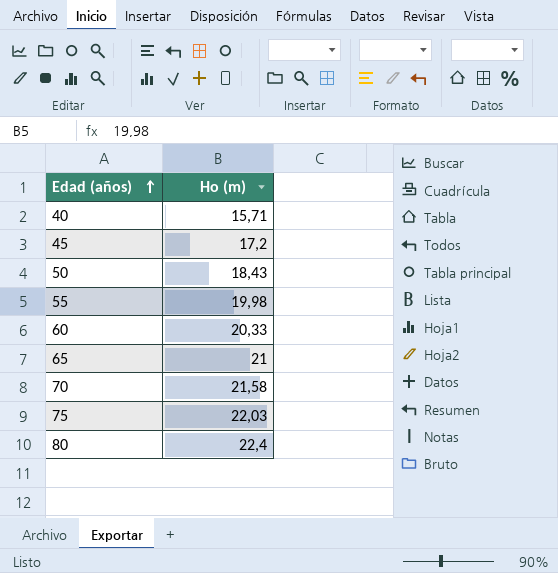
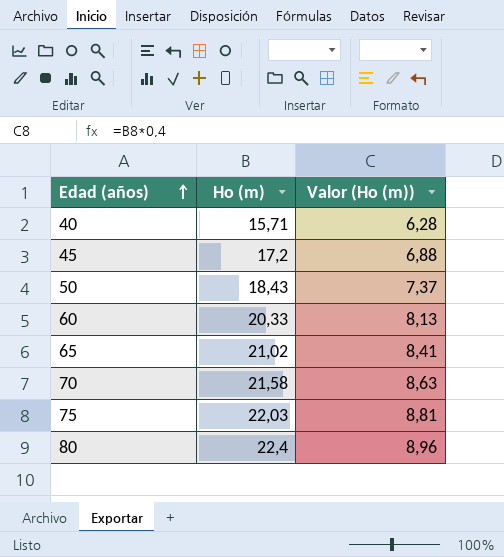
column Valor (Ho (m)) | formula: none -> [Ho (m)] * 0,4
row 55: 19,98 -> none
65 | Ho (m): 21 -> 21,02

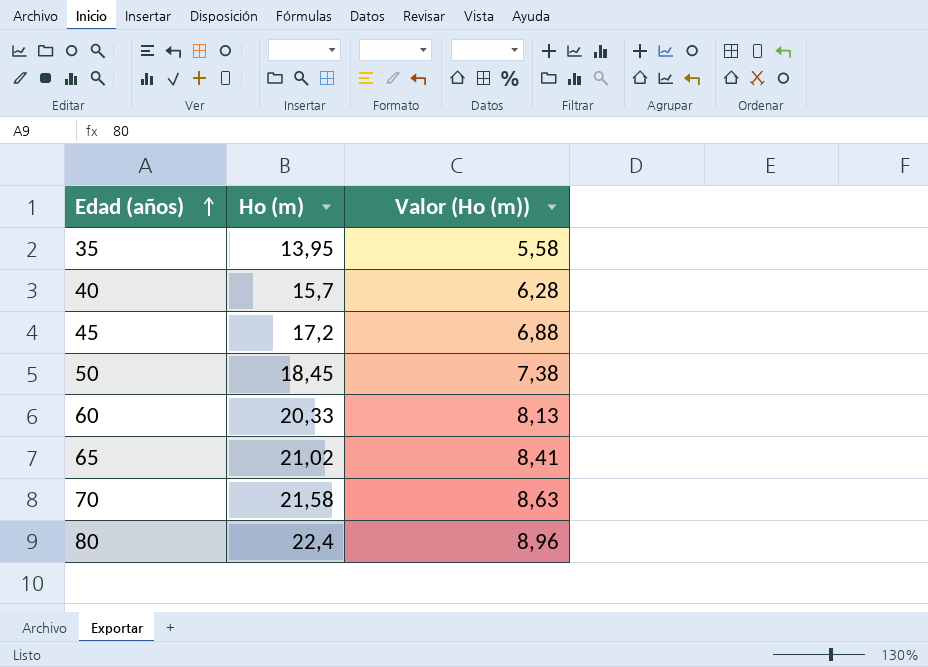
row 75: 22,03 | 8,81 -> none
row 35: none -> 13,95 | 5,58
40 | Ho (m): 15,71 -> 15,7
50 | Ho (m): 18,43 -> 18,45
50 | Valor (Ho (m)): 7,37 -> 7,38

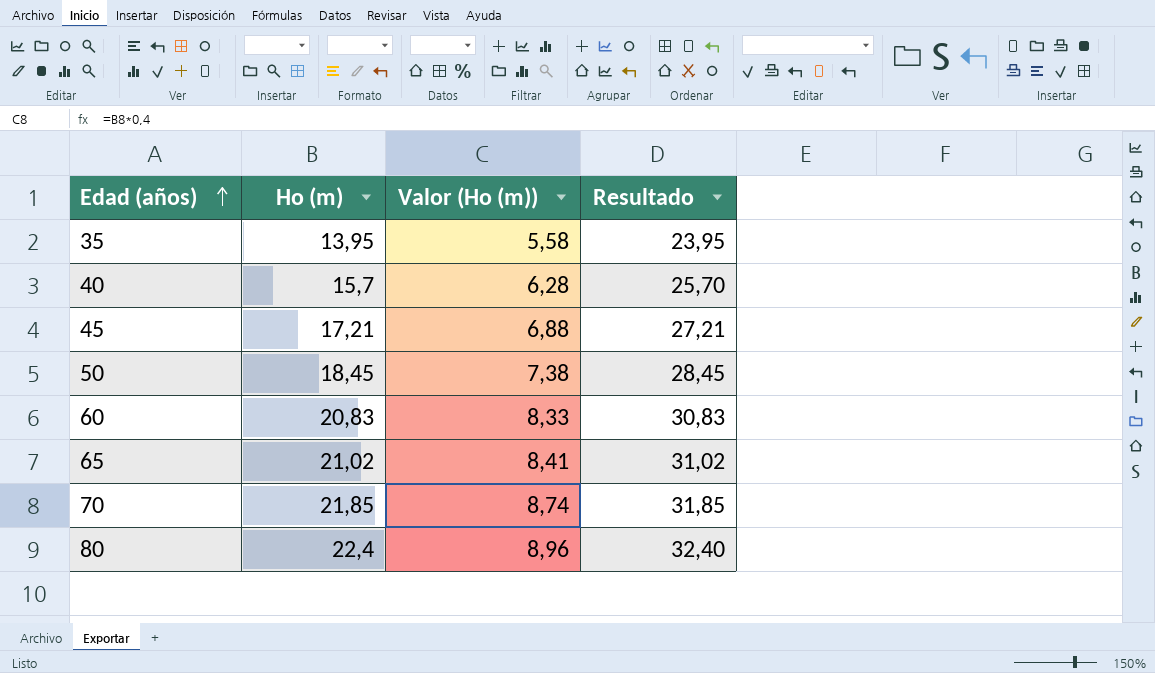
column Resultado | formula: none -> [Ho (m)] + 10
45 | Ho (m): 17,2 -> 17,21
60 | Ho (m): 20,33 -> 20,83
60 | Valor (Ho (m)): 8,13 -> 8,33
70 | Ho (m): 21,58 -> 21,85
70 | Valor (Ho (m)): 8,63 -> 8,74

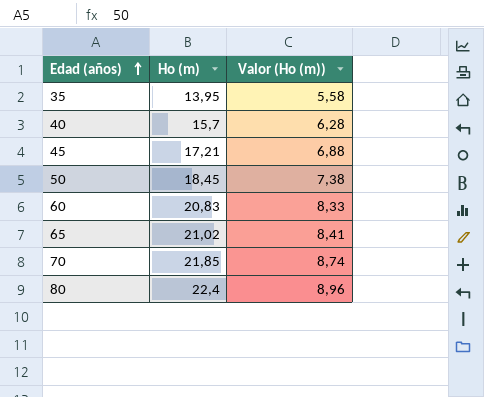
column Resultado | formula: [Ho (m)] + 10 -> none

